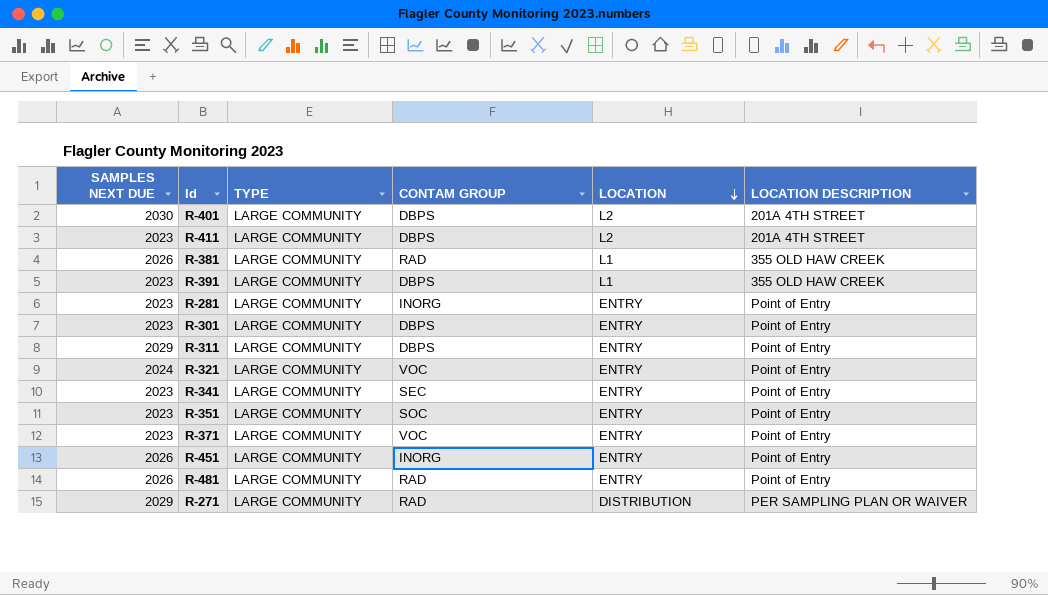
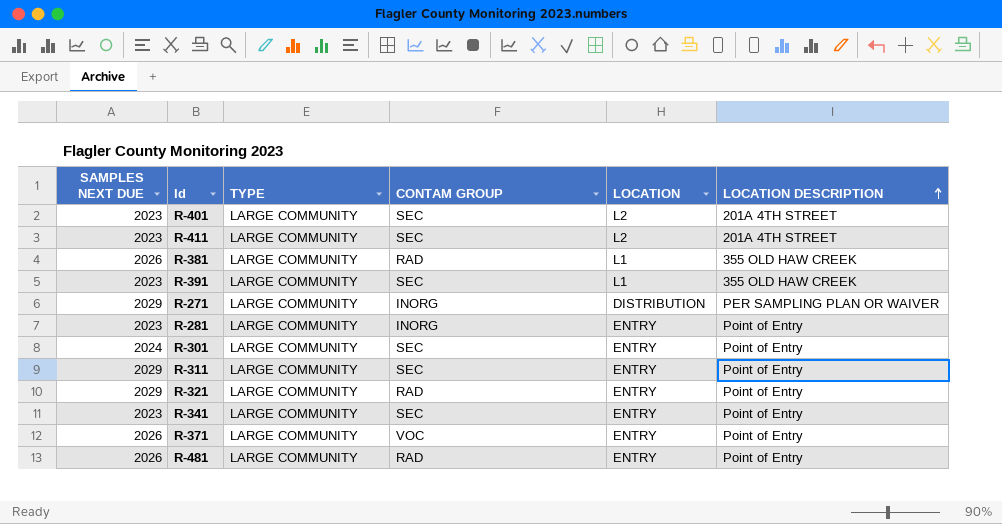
row order: LOCATION descending -> LOCATION DESCRIPTION ascending
row R-351: 2023 | LARGE COMMUNITY | SOC | ENTRY | Point of Entry -> none
row R-451: 2026 | LARGE COMMUNITY | INORG | ENTRY | Point of Entry -> none
R-401 | SAMPLES NEXT DUE: 2030 -> 2023
R-401 | CONTAM GROUP: DBPS -> SEC
R-411 | CONTAM GROUP: DBPS -> SEC
R-391 | CONTAM GROUP: DBPS -> SEC
R-271 | CONTAM GROUP: RAD -> INORG
R-301 | SAMPLES NEXT DUE: 2023 -> 2024
R-301 | CONTAM GROUP: DBPS -> SEC
R-311 | CONTAM GROUP: DBPS -> SEC
R-321 | SAMPLES NEXT DUE: 2024 -> 2029
R-321 | CONTAM GROUP: VOC -> RAD
R-371 | SAMPLES NEXT DUE: 2023 -> 2026

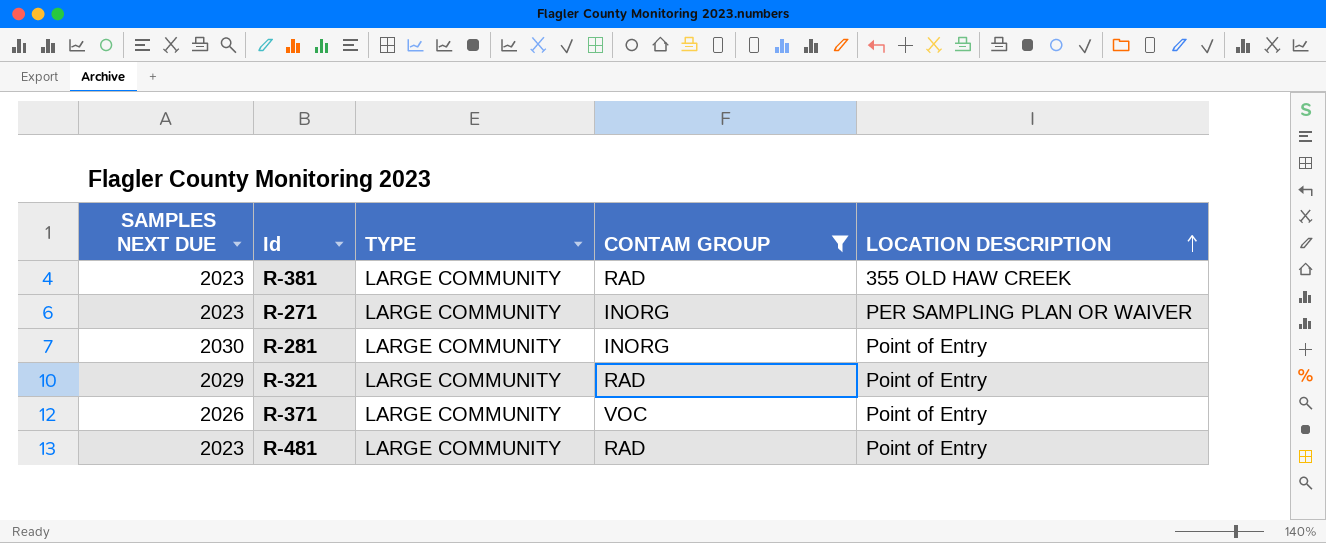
filter: none -> CONTAM GROUP != SEC
column LOCATION | position: 5 -> none
R-381 | SAMPLES NEXT DUE: 2026 -> 2023
R-271 | SAMPLES NEXT DUE: 2029 -> 2023
R-281 | SAMPLES NEXT DUE: 2023 -> 2030
R-481 | SAMPLES NEXT DUE: 2026 -> 2023

